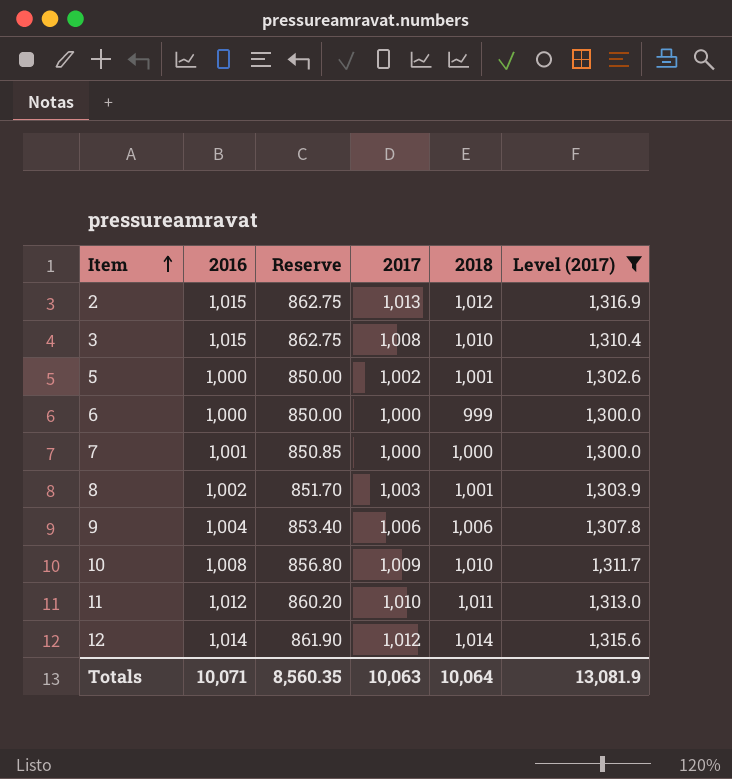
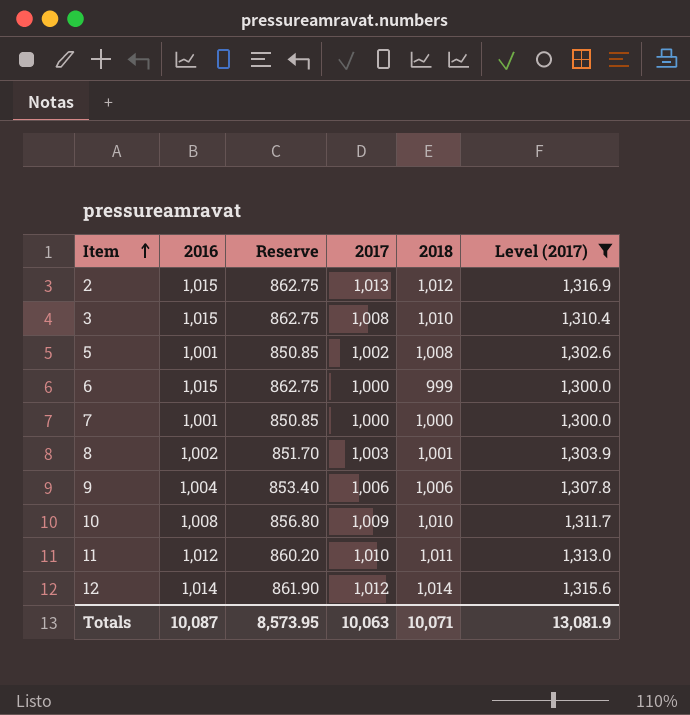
5 | 2016: 1,000 -> 1,001
5 | Reserve: 850.00 -> 850.85
5 | 2018: 1,001 -> 1,008
6 | 2016: 1,000 -> 1,015
6 | Reserve: 850.00 -> 862.75
Totals | 2016: 10,071 -> 10,087
Totals | Reserve: 8,560.35 -> 8,573.95
Totals | 2018: 10,064 -> 10,071

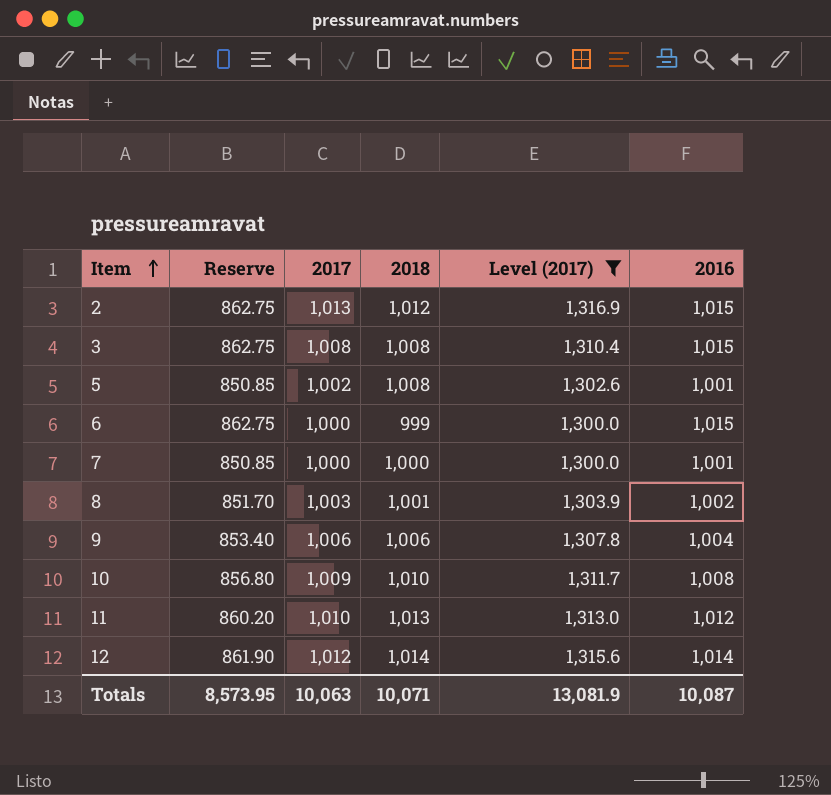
column 2016 | position: 2 -> 6
3 | 2018: 1,010 -> 1,008
11 | 2018: 1,011 -> 1,013

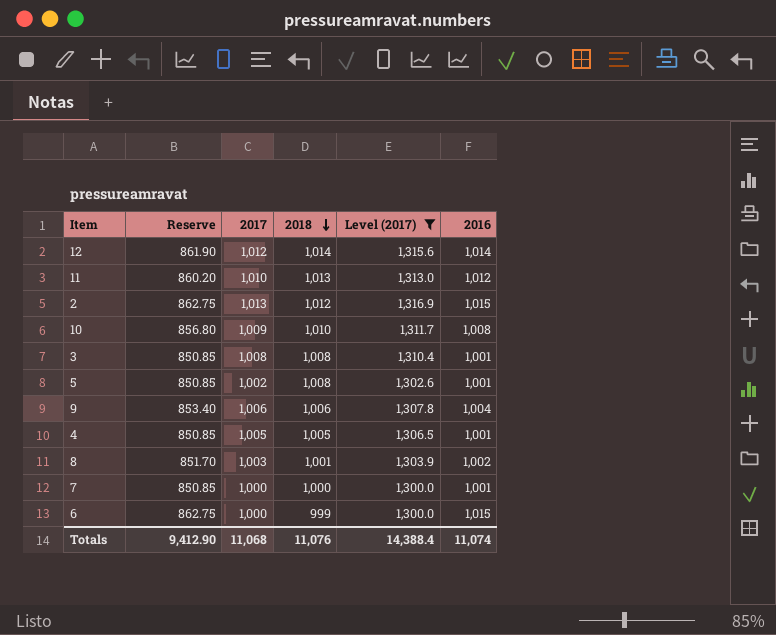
row order: Item ascending -> 2018 descending
3 | Reserve: 862.75 -> 850.85
3 | 2016: 1,015 -> 1,001
row 4: none -> 850.85 | 1,005 | 1,005 | 1,306.5 | 1,001
Totals | Reserve: 8,573.95 -> 9,412.90
Totals | 2017: 10,063 -> 11,068
Totals | 2018: 10,071 -> 11,076
Totals | Level (2017): 13,081.9 -> 14,388.4
Totals | 2016: 10,087 -> 11,074

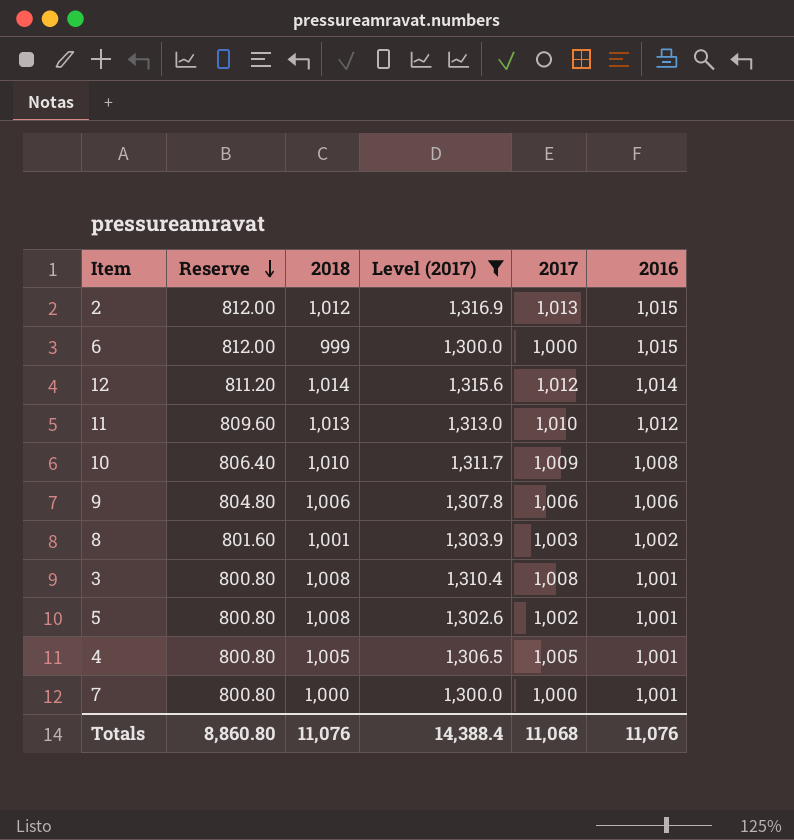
row order: 2018 descending -> Reserve descending
column Reserve | formula: [2016] * 0.85 -> [2016] * 0.8
column 2017 | position: 3 -> 5
9 | 2016: 1,004 -> 1,006
Totals | Reserve: 9,412.90 -> 8,860.80
Totals | 2016: 11,074 -> 11,076

